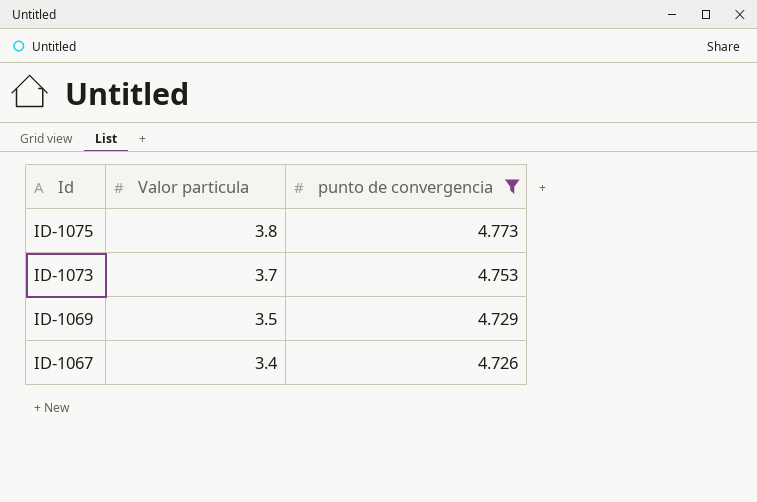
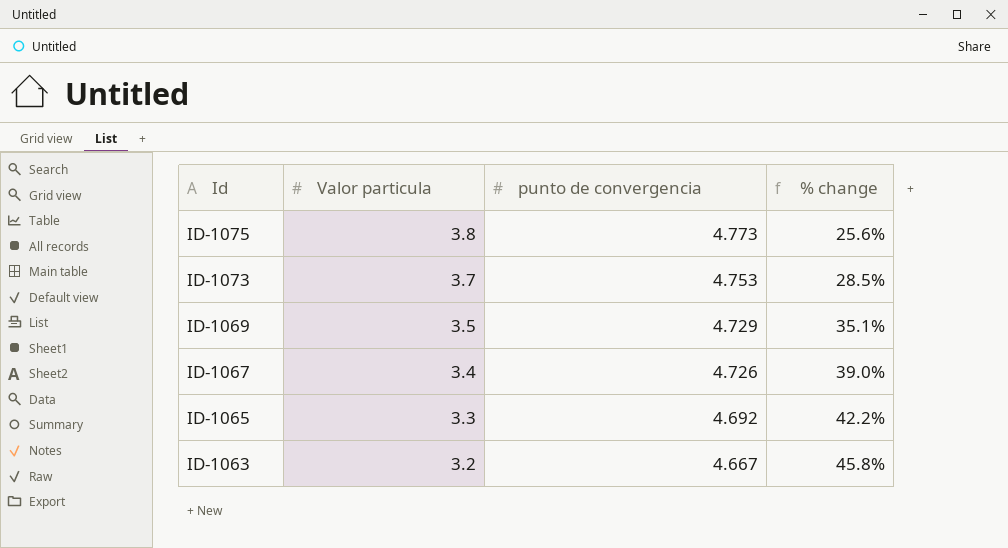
filter: punto de convergencia >= 4.726 -> none
column % change | formula: none -> ([punto de convergencia] - [Valor particula]) / [Valor particula]

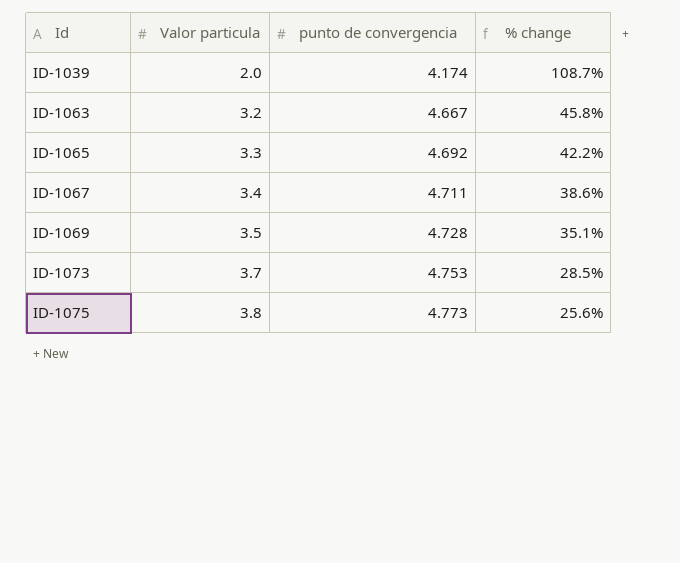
row order: Id descending -> Id ascending
row ID-1039: none -> 2.0 | 4.174 | 108.7%
ID-1067 | punto de convergencia: 4.726 -> 4.711
ID-1067 | % change: 39.0% -> 38.6%
ID-1069 | punto de convergencia: 4.729 -> 4.728

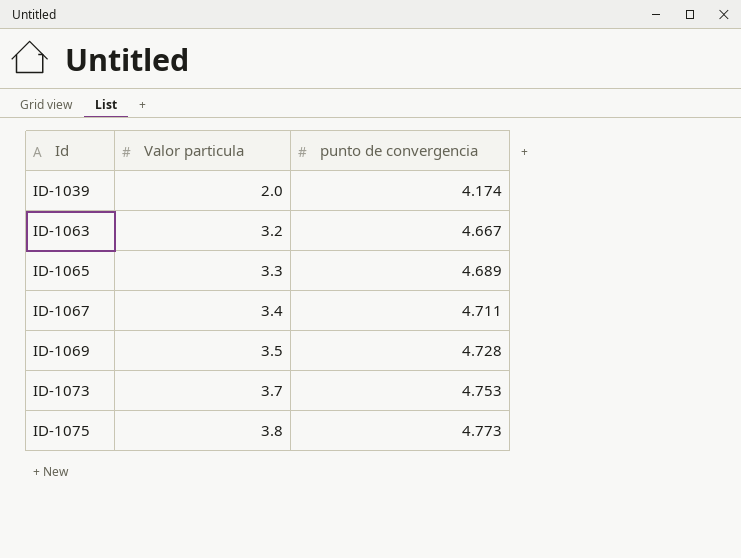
column % change | formula: ([punto de convergencia] - [Valor particula]) / [Valor particula] -> none
ID-1065 | punto de convergencia: 4.692 -> 4.689

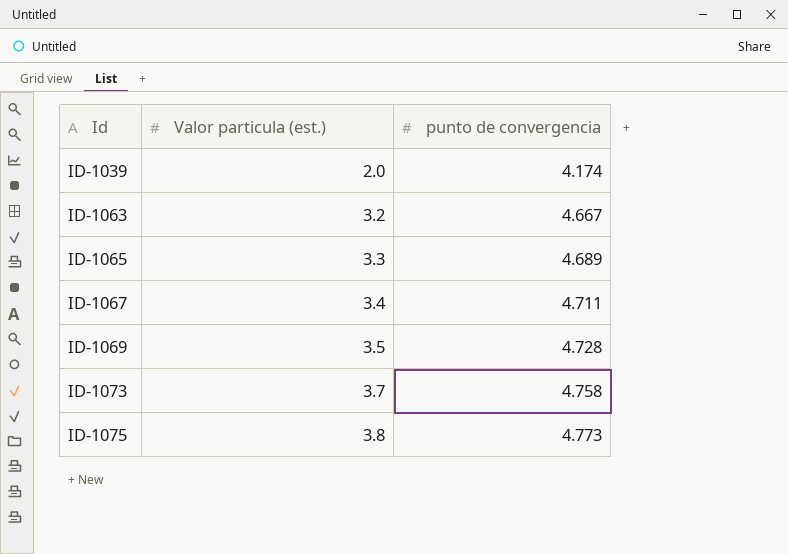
column name: Valor particula -> Valor particula (est.)
ID-1073 | punto de convergencia: 4.753 -> 4.758

